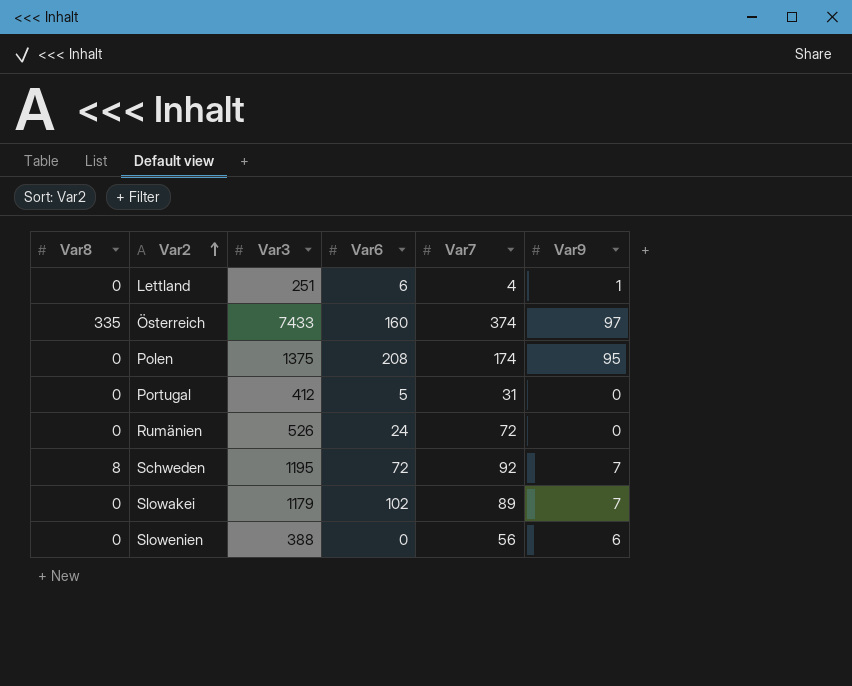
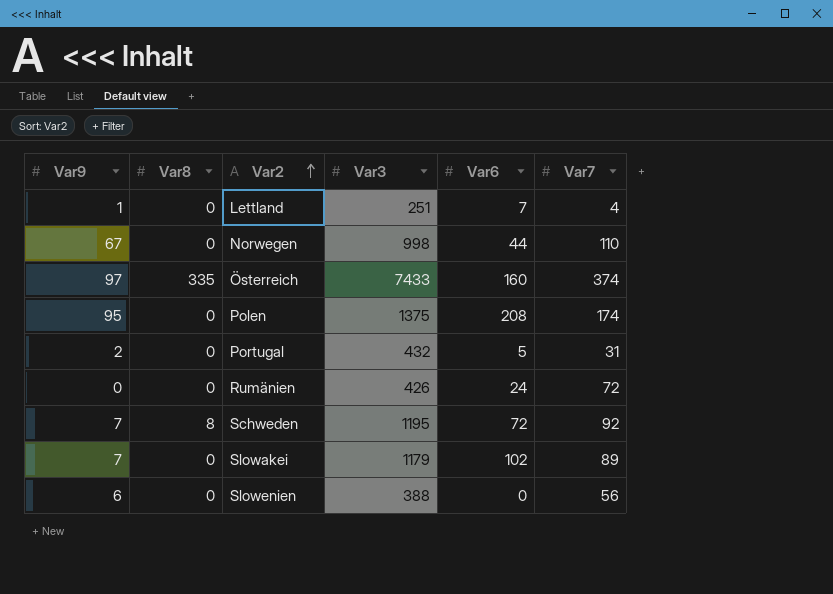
column Var9 | position: 6 -> 1
Lettland | Var6: 6 -> 7
row Norwegen: none -> 67 | 0 | 998 | 44 | 110
Portugal | Var9: 0 -> 2
Portugal | Var3: 412 -> 432
Rumänien | Var3: 526 -> 426

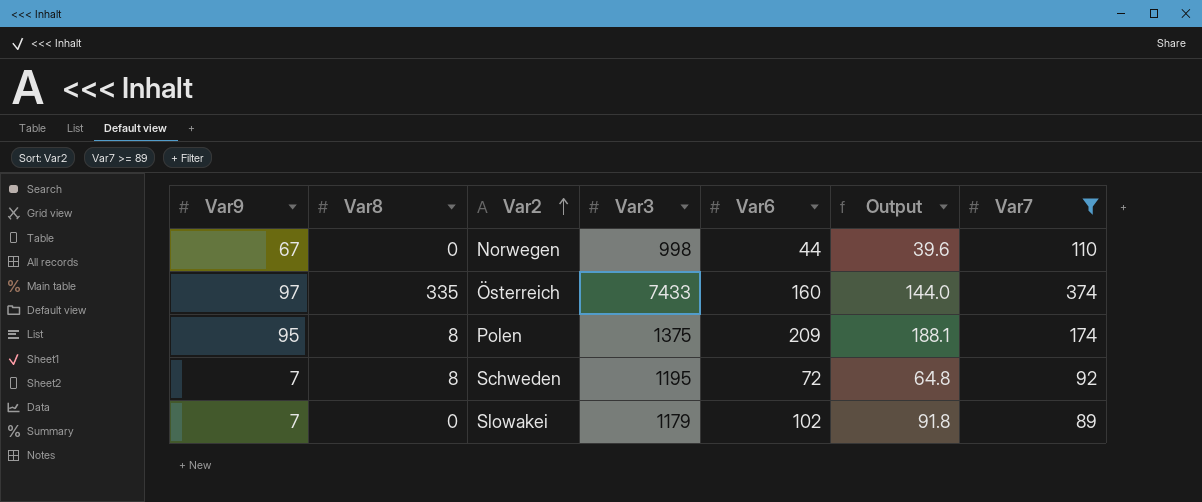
filter: none -> Var7 >= 89
column Output | formula: none -> [Var6] * 0.9
Polen | Var8: 0 -> 8
Polen | Var6: 208 -> 209

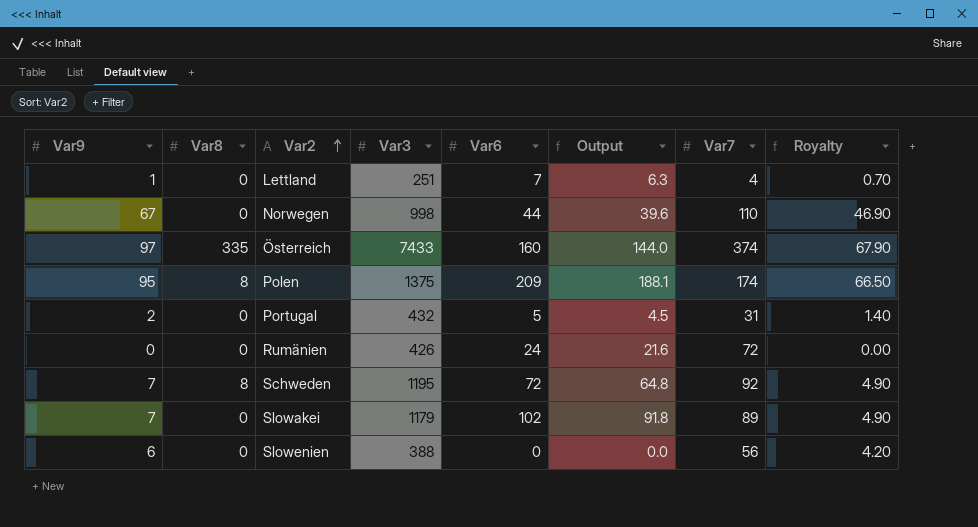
filter: Var7 >= 89 -> none
column Royalty | formula: none -> [Var9] * 0.7

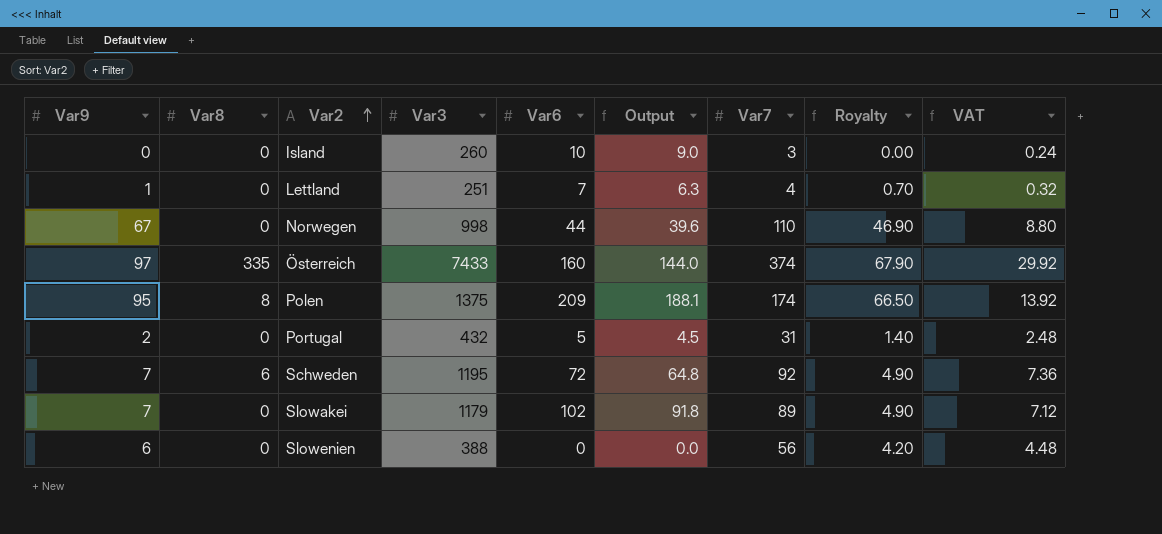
column VAT | formula: none -> [Var7] * 0.08
row Rumänien: 0 | 0 | 426 | 24 | 21.6 | 72 | 0.00 -> none
row Island: none -> 0 | 0 | 260 | 10 | 9.0 | 3 | 0.00 | 0.24
Schweden | Var8: 8 -> 6

